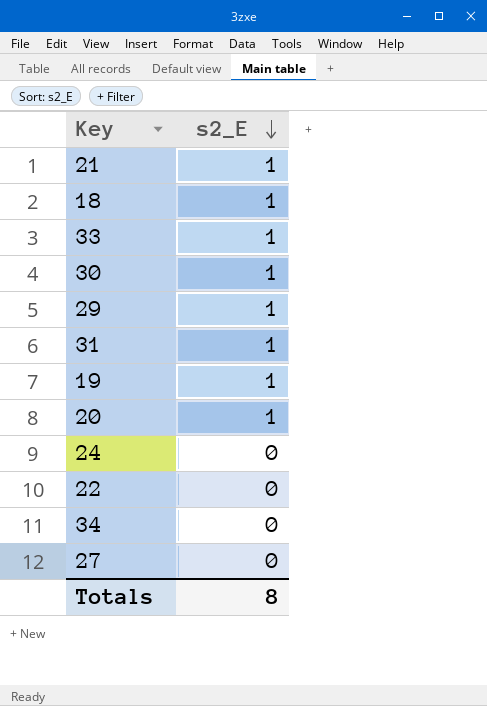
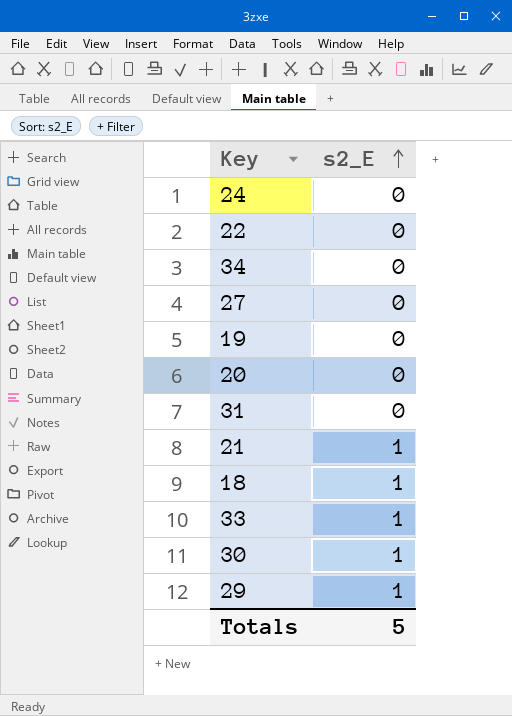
row order: s2_E descending -> s2_E ascending
19 | s2_E: 1 -> 0
20 | s2_E: 1 -> 0
31 | s2_E: 1 -> 0
Totals | s2_E: 8 -> 5

